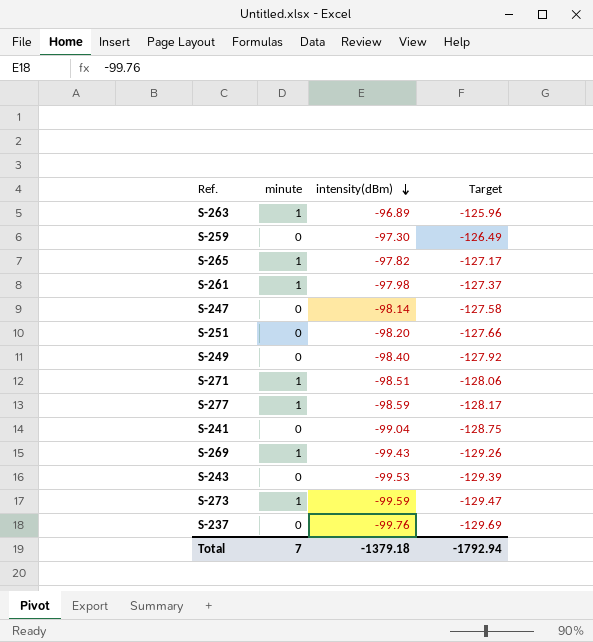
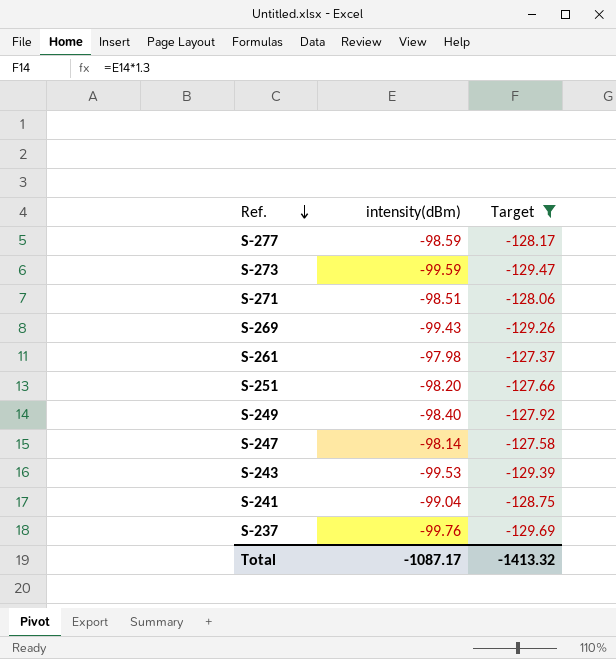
filter: none -> Target <= -127.37
row order: intensity(dBm) descending -> Ref. descending
column minute | position: 2 -> none
Total | intensity(dBm): -1379.18 -> -1087.17
Total | Target: -1792.94 -> -1413.32

